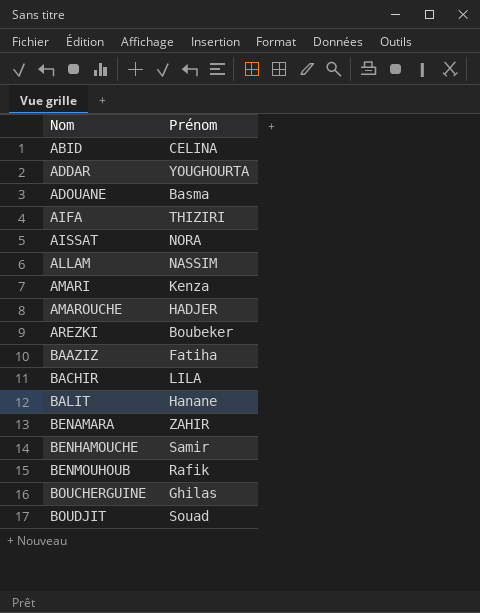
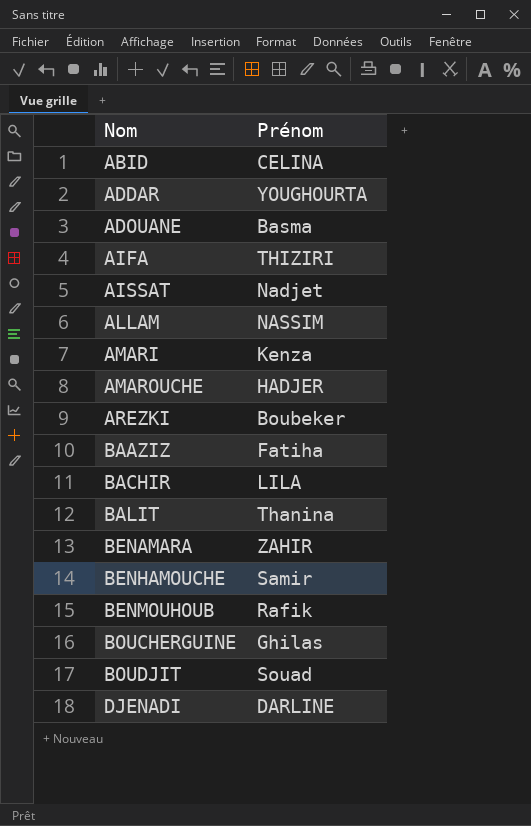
AISSAT | Prénom: NORA -> Nadjet
BALIT | Prénom: Hanane -> Thanina
row DJENADI: none -> DARLINE

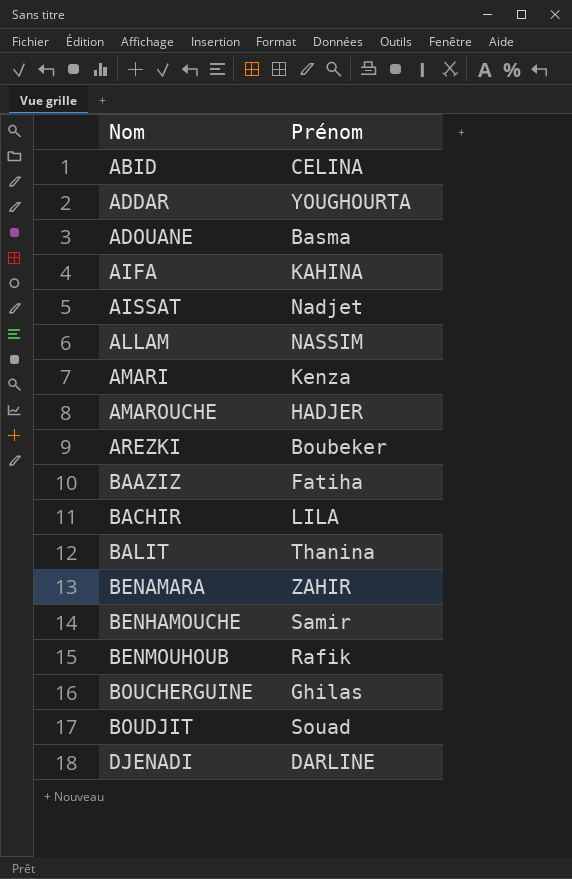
AIFA | Prénom: THIZIRI -> KAHINA

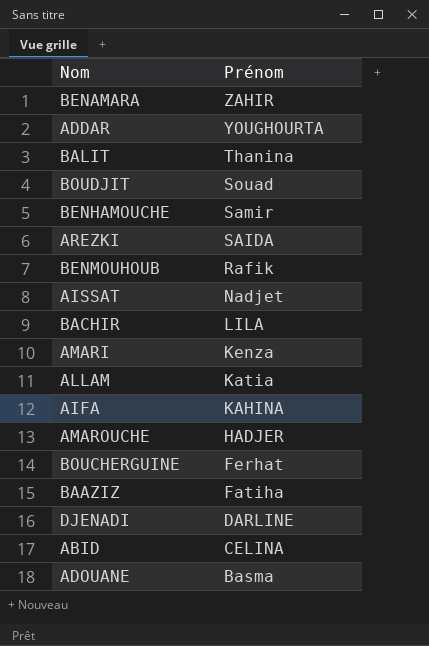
row order: Nom ascending -> Prénom descending
AREZKI | Prénom: Boubeker -> SAIDA
ALLAM | Prénom: NASSIM -> Katia
BOUCHERGUINE | Prénom: Ghilas -> Ferhat

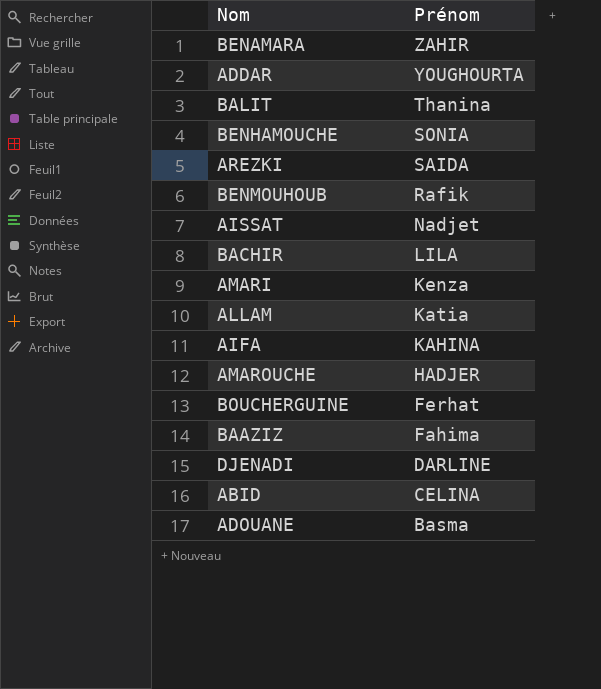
row BOUDJIT: Souad -> none
BENHAMOUCHE | Prénom: Samir -> SONIA
BAAZIZ | Prénom: Fatiha -> Fahima

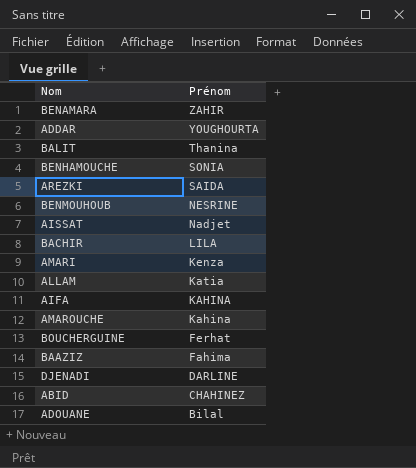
BENMOUHOUB | Prénom: Rafik -> NESRINE
AMAROUCHE | Prénom: HADJER -> Kahina
ABID | Prénom: CELINA -> CHAHINEZ
ADOUANE | Prénom: Basma -> Bilal

